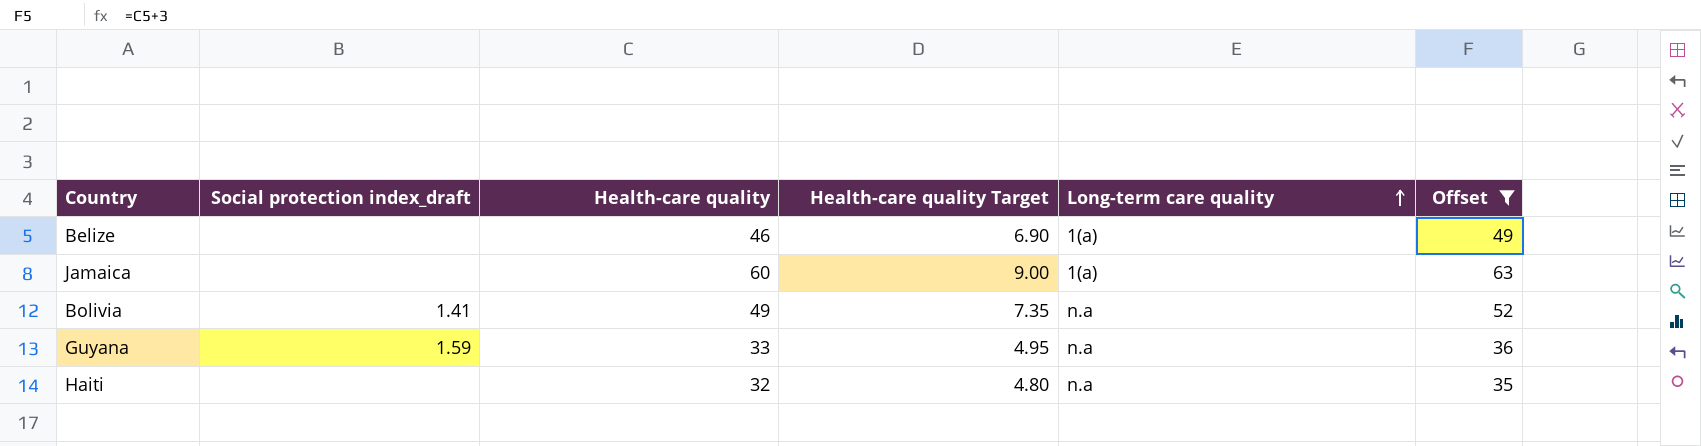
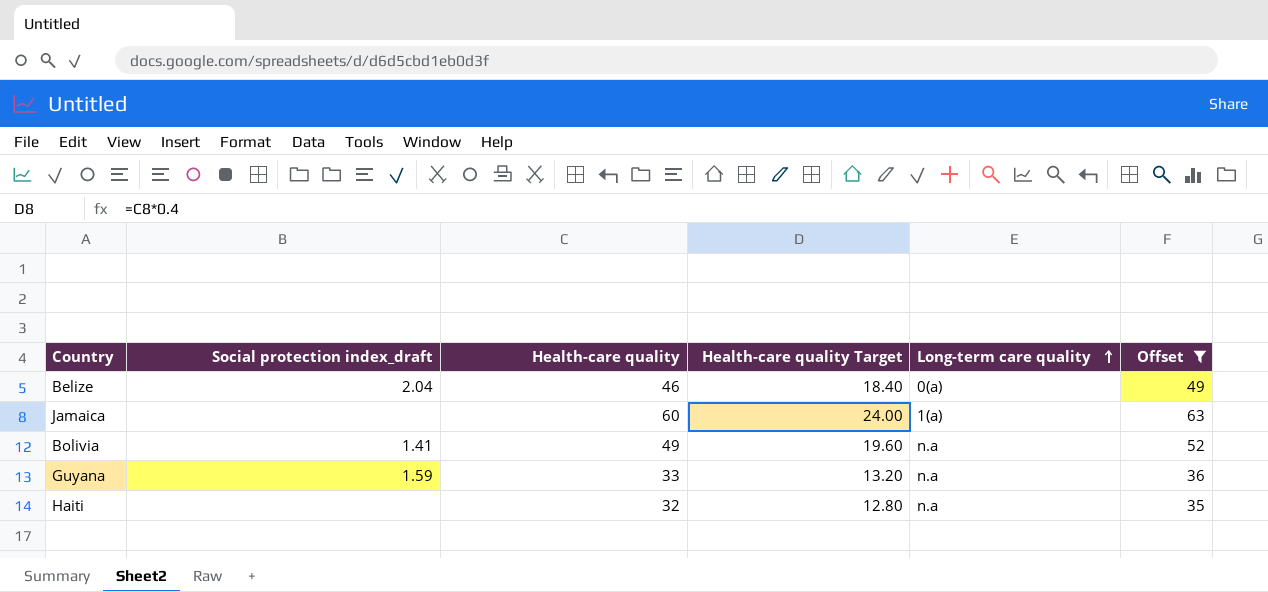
column Health-care quality Target | formula: [Health-care quality] * 0.15 -> [Health-care quality] * 0.4
Belize | Social protection index_draft: none -> 2.04
Belize | Long-term care quality: 1(a) -> 0(a)

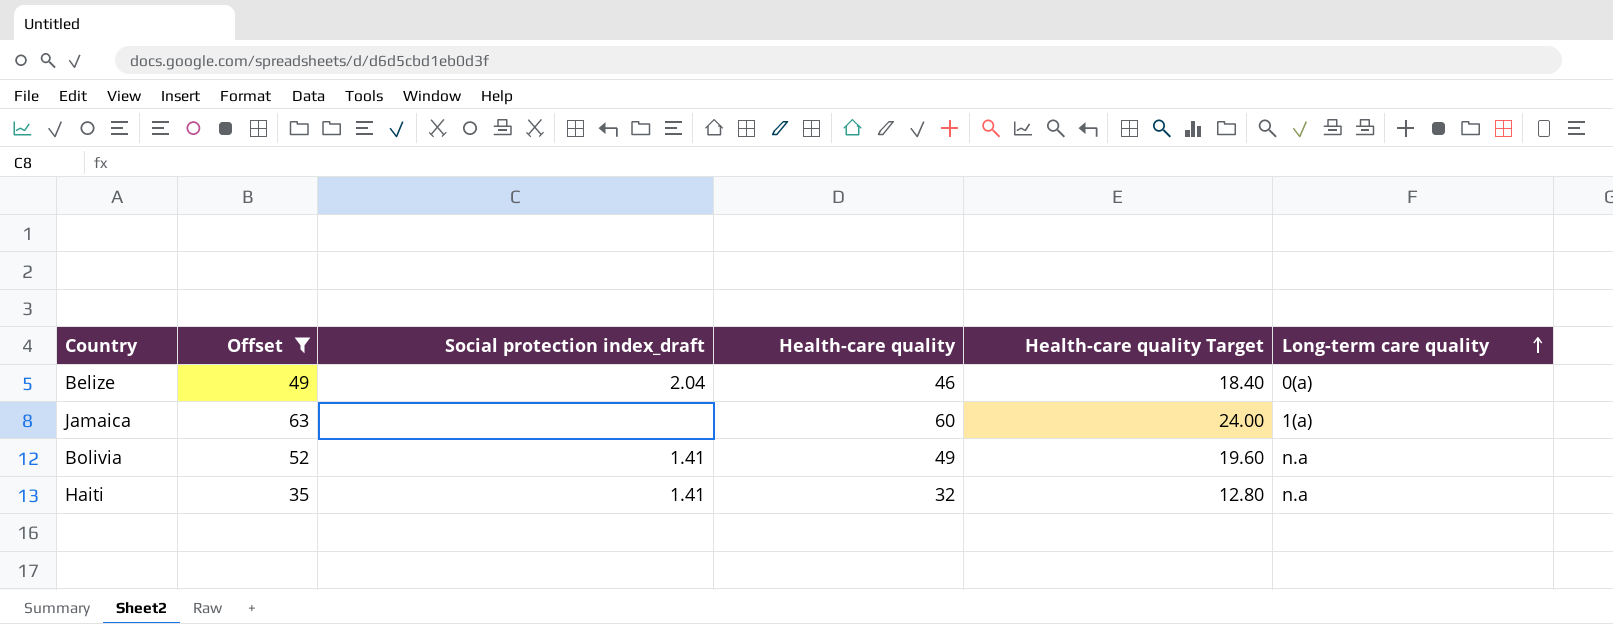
column Offset | position: 6 -> 2
row Guyana: 1.59 | 33 | 13.20 | n.a | 36 -> none
Haiti | Social protection index_draft: none -> 1.41

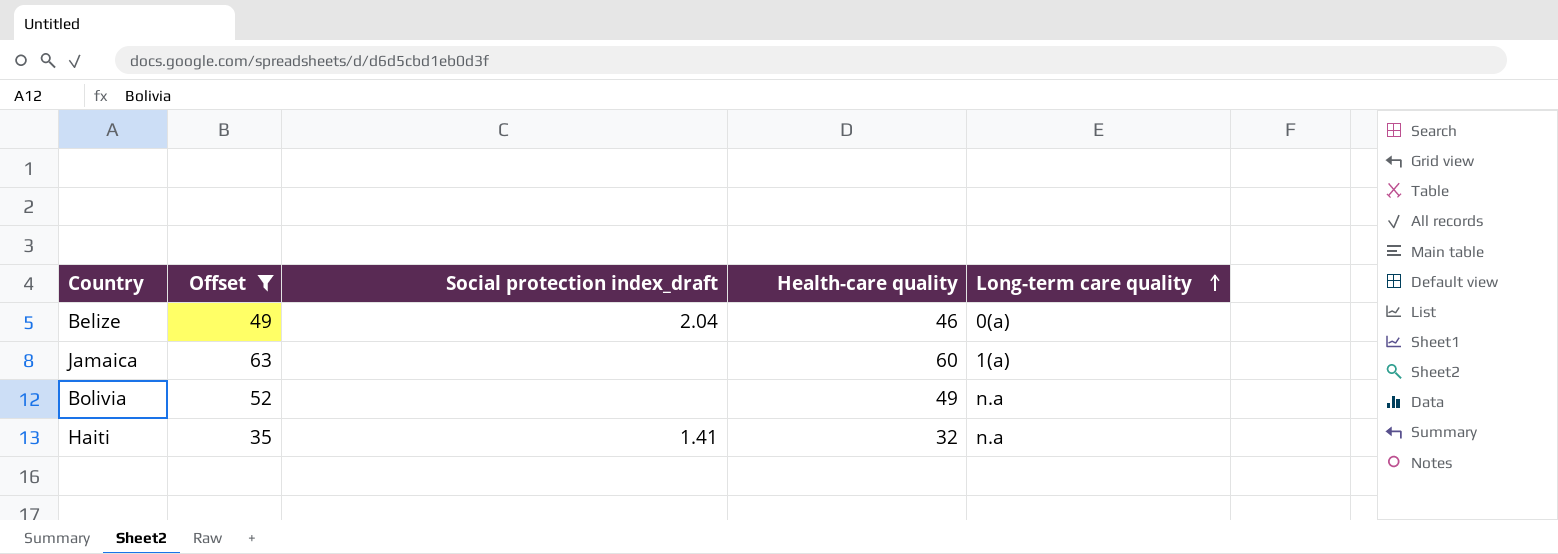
column Health-care quality Target | formula: [Health-care quality] * 0.4 -> none
Bolivia | Social protection index_draft: 1.41 -> none

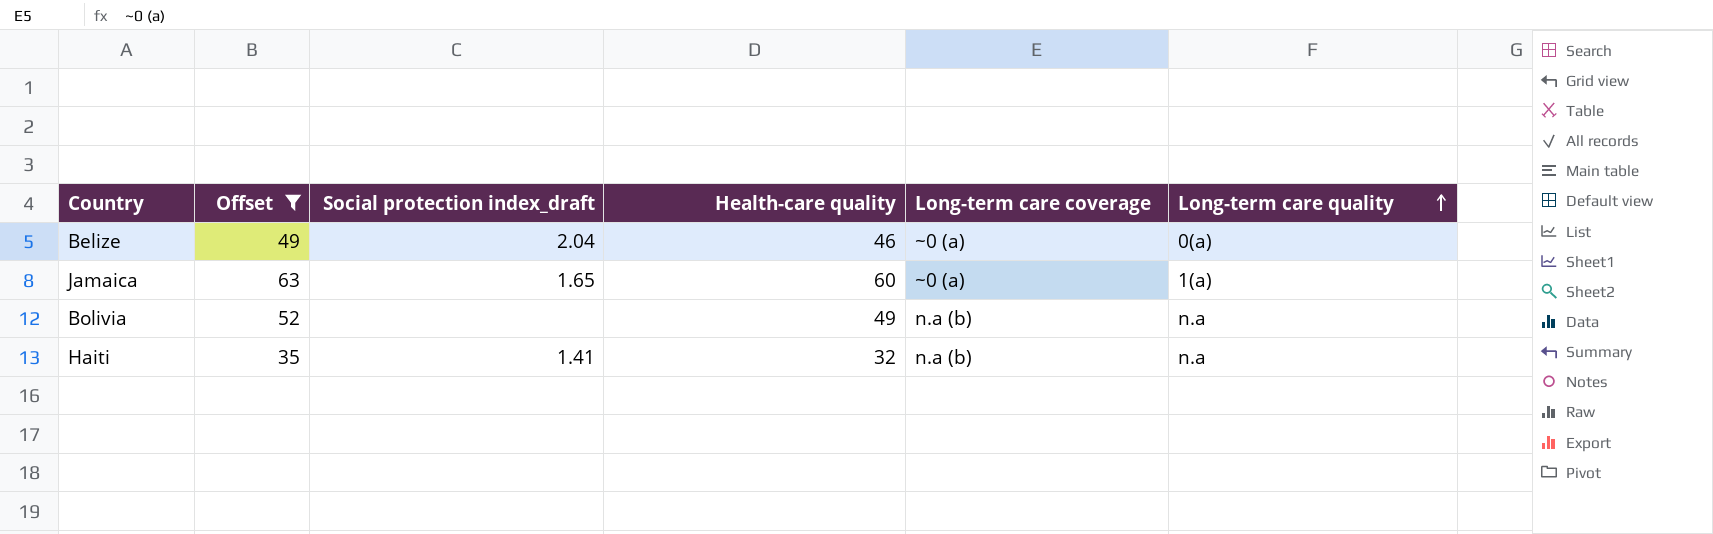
column Long-term care coverage | position: none -> 5
Jamaica | Social protection index_draft: none -> 1.65

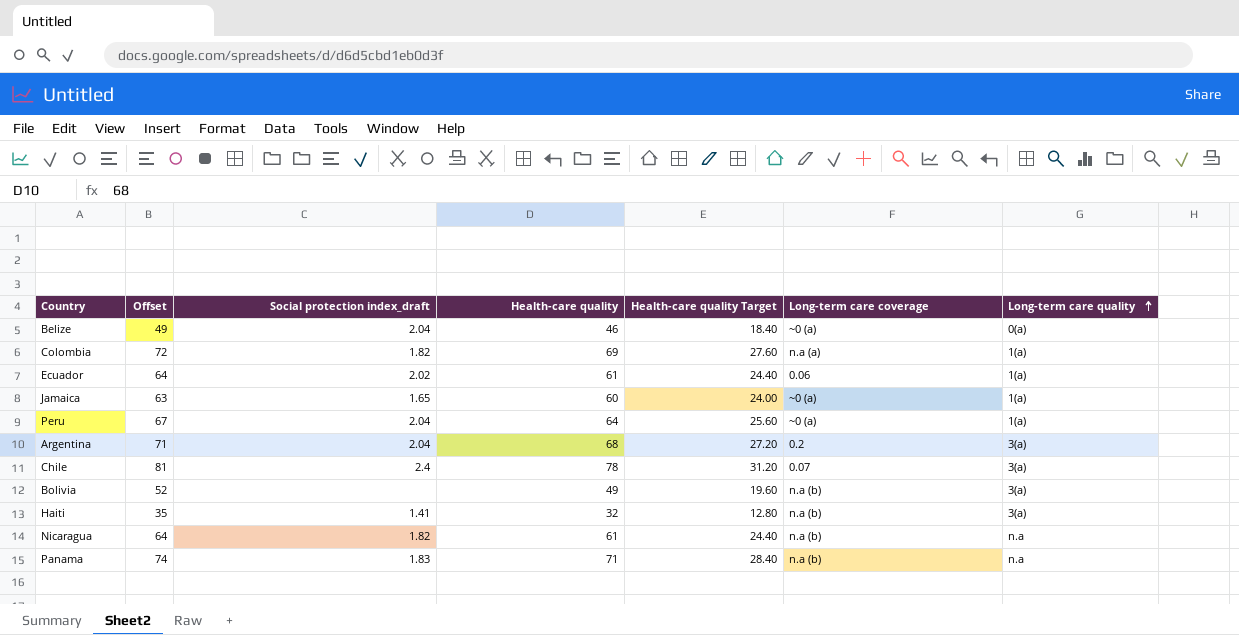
filter: Offset <= 63 -> none
column Health-care quality Target | formula: none -> [Health-care quality] * 0.4
Bolivia | Long-term care quality: n.a -> 3(a)
Haiti | Long-term care quality: n.a -> 3(a)

